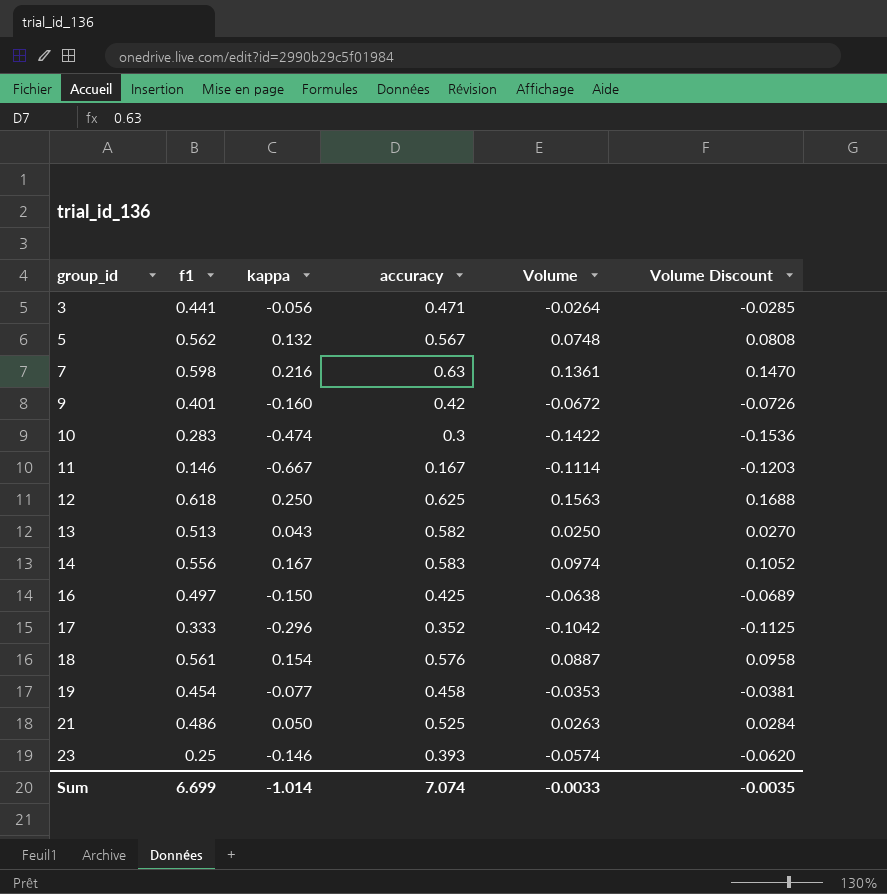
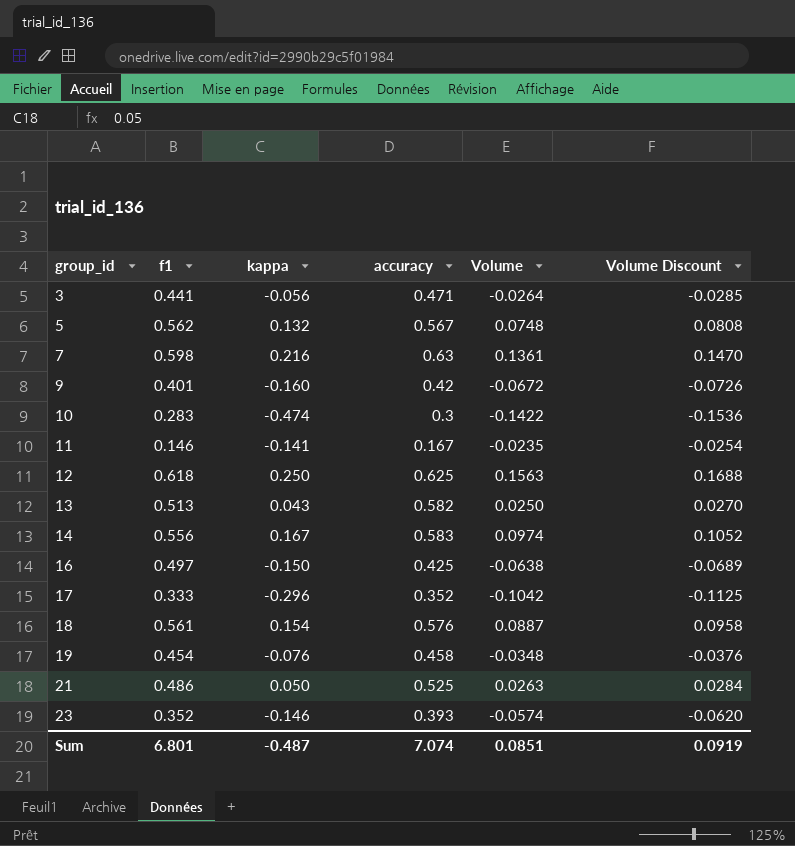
11 | kappa: -0.667 -> -0.141
11 | Volume: -0.1114 -> -0.0235
11 | Volume Discount: -0.1203 -> -0.0254
19 | kappa: -0.077 -> -0.076
19 | Volume: -0.0353 -> -0.0348
19 | Volume Discount: -0.0381 -> -0.0376
23 | f1: 0.25 -> 0.352
Sum | f1: 6.699 -> 6.801
Sum | kappa: -1.014 -> -0.487
Sum | Volume: -0.0033 -> 0.0851
Sum | Volume Discount: -0.0035 -> 0.0919

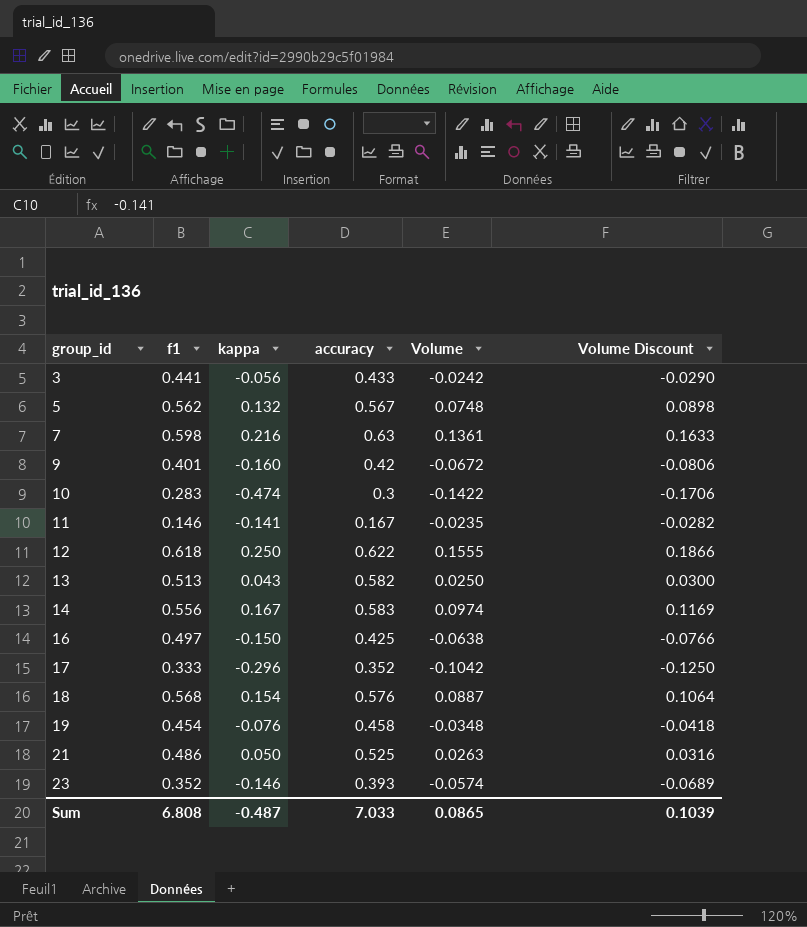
column Volume Discount | formula: [Volume] * 1.08 -> [Volume] * 1.2
3 | accuracy: 0.471 -> 0.433
3 | Volume: -0.0264 -> -0.0242
12 | accuracy: 0.625 -> 0.622
12 | Volume: 0.1563 -> 0.1555
18 | f1: 0.561 -> 0.568
Sum | f1: 6.801 -> 6.808
Sum | accuracy: 7.074 -> 7.033
Sum | Volume: 0.0851 -> 0.0865
Sum | Volume Discount: 0.0919 -> 0.1039

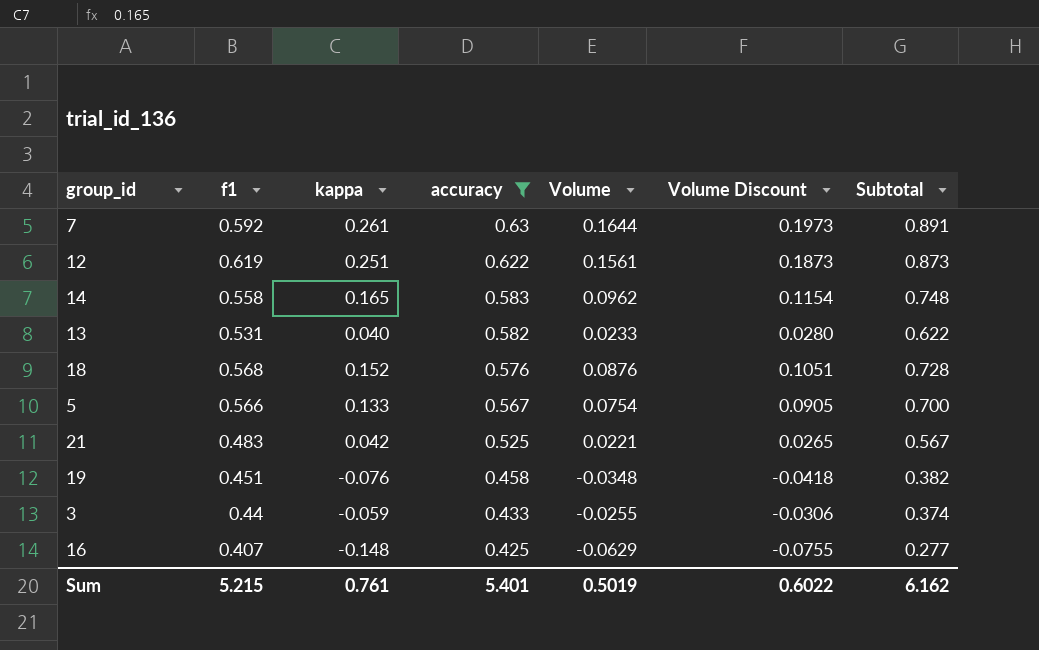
filter: none -> accuracy >= 0.425
row order: group_id ascending -> accuracy descending
column Subtotal | formula: none -> [kappa] + [accuracy]
7 | f1: 0.598 -> 0.592
7 | kappa: 0.216 -> 0.261
7 | Volume: 0.1361 -> 0.1644
7 | Volume Discount: 0.1633 -> 0.1973
12 | f1: 0.618 -> 0.619
12 | kappa: 0.250 -> 0.251
12 | Volume: 0.1555 -> 0.1561
12 | Volume Discount: 0.1866 -> 0.1873
14 | f1: 0.556 -> 0.558
14 | kappa: 0.167 -> 0.165
14 | Volume: 0.0974 -> 0.0962
14 | Volume Discount: 0.1169 -> 0.1154
13 | f1: 0.513 -> 0.531
13 | kappa: 0.043 -> 0.040
13 | Volume: 0.0250 -> 0.0233
13 | Volume Discount: 0.0300 -> 0.0280
18 | kappa: 0.154 -> 0.152
18 | Volume: 0.0887 -> 0.0876
18 | Volume Discount: 0.1064 -> 0.1051
5 | f1: 0.562 -> 0.566
5 | kappa: 0.132 -> 0.133
5 | Volume: 0.0748 -> 0.0754
5 | Volume Discount: 0.0898 -> 0.0905
21 | f1: 0.486 -> 0.483
21 | kappa: 0.050 -> 0.042
21 | Volume: 0.0263 -> 0.0221
21 | Volume Discount: 0.0316 -> 0.0265
19 | f1: 0.454 -> 0.451
3 | f1: 0.441 -> 0.44
3 | kappa: -0.056 -> -0.059
3 | Volume: -0.0242 -> -0.0255
3 | Volume Discount: -0.0290 -> -0.0306
16 | f1: 0.497 -> 0.407
16 | kappa: -0.150 -> -0.148
16 | Volume: -0.0638 -> -0.0629
16 | Volume Discount: -0.0766 -> -0.0755
Sum | f1: 6.808 -> 5.215
Sum | kappa: -0.487 -> 0.761
Sum | accuracy: 7.033 -> 5.401
Sum | Volume: 0.0865 -> 0.5019
Sum | Volume Discount: 0.1039 -> 0.6022

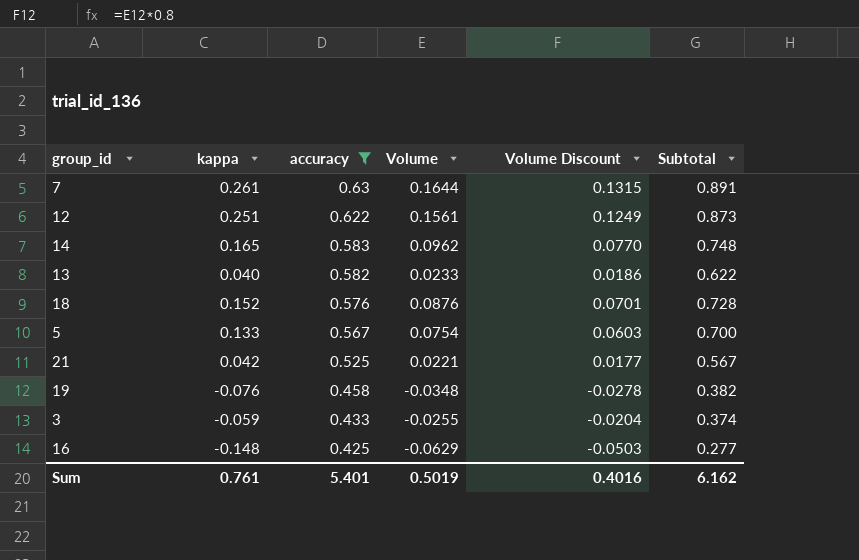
column f1 | position: 2 -> none
column Volume Discount | formula: [Volume] * 1.2 -> [Volume] * 0.8
Sum | Volume Discount: 0.6022 -> 0.4016

